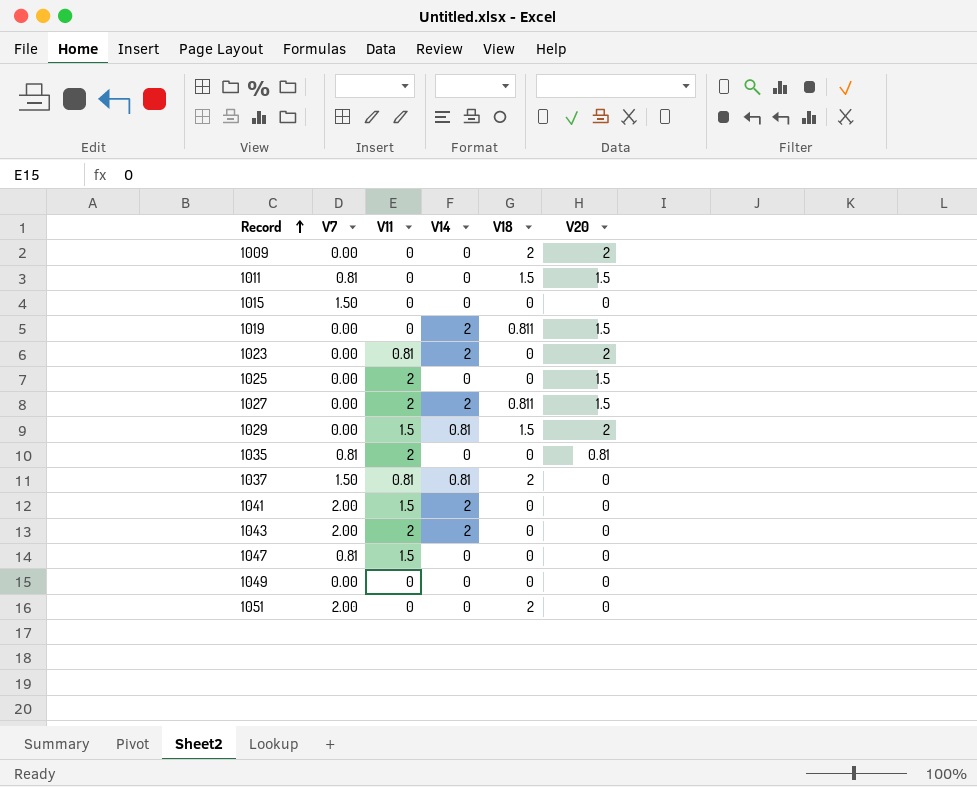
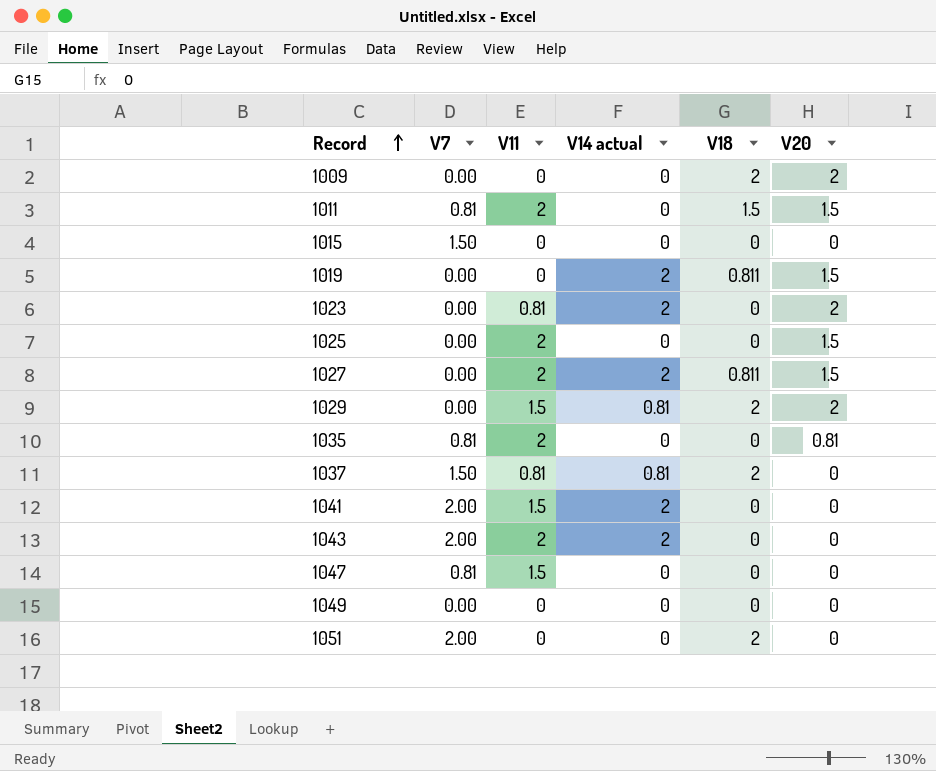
column name: V14 -> V14 actual
1011 | V11: 0 -> 2
1029 | V18: 1.5 -> 2

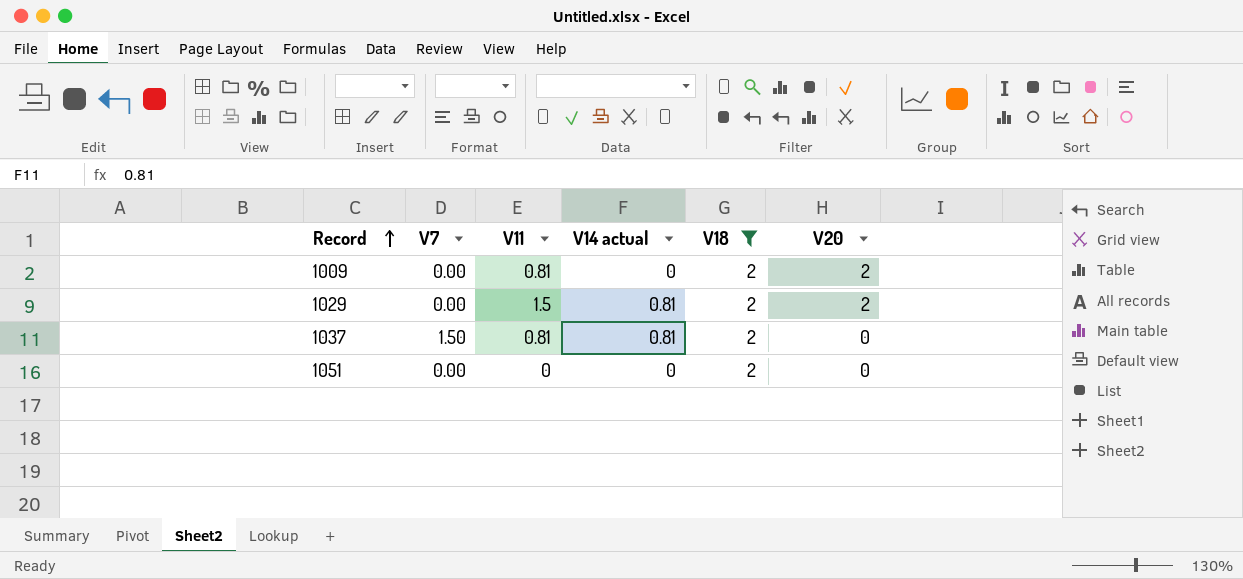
filter: none -> V18 = 2
1009 | V11: 0 -> 0.81
1051 | V7: 2.00 -> 0.00

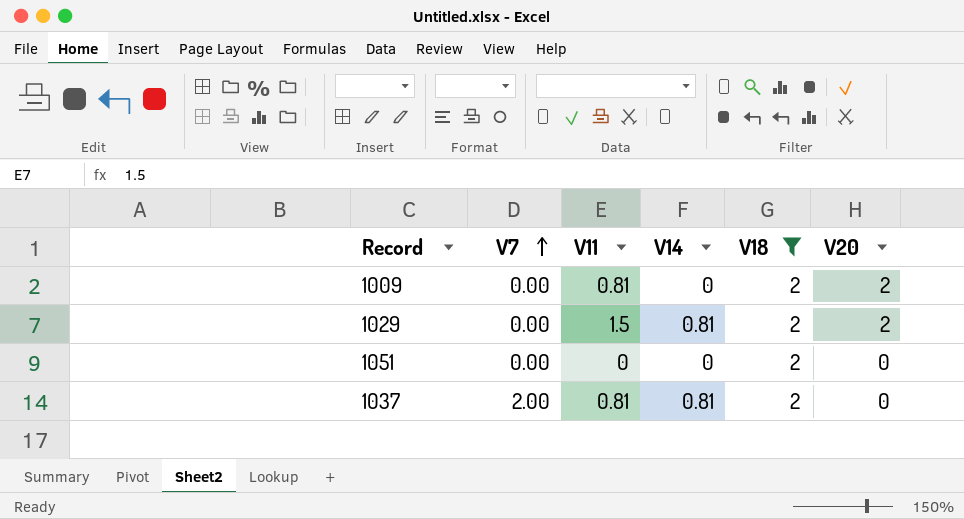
row order: Record ascending -> V7 ascending
column name: V14 actual -> V14
1037 | V7: 1.50 -> 2.00

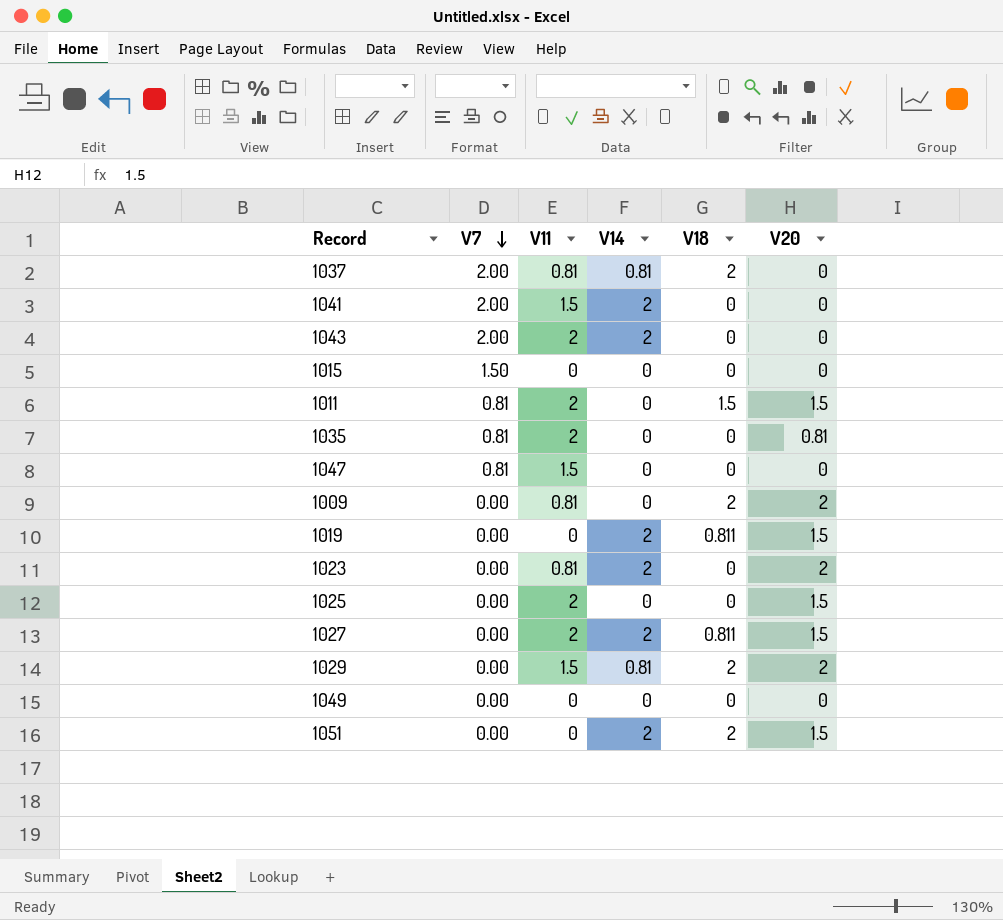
filter: V18 = 2 -> none
row order: V7 ascending -> V7 descending
1051 | V14: 0 -> 2
1051 | V20: 0 -> 1.5

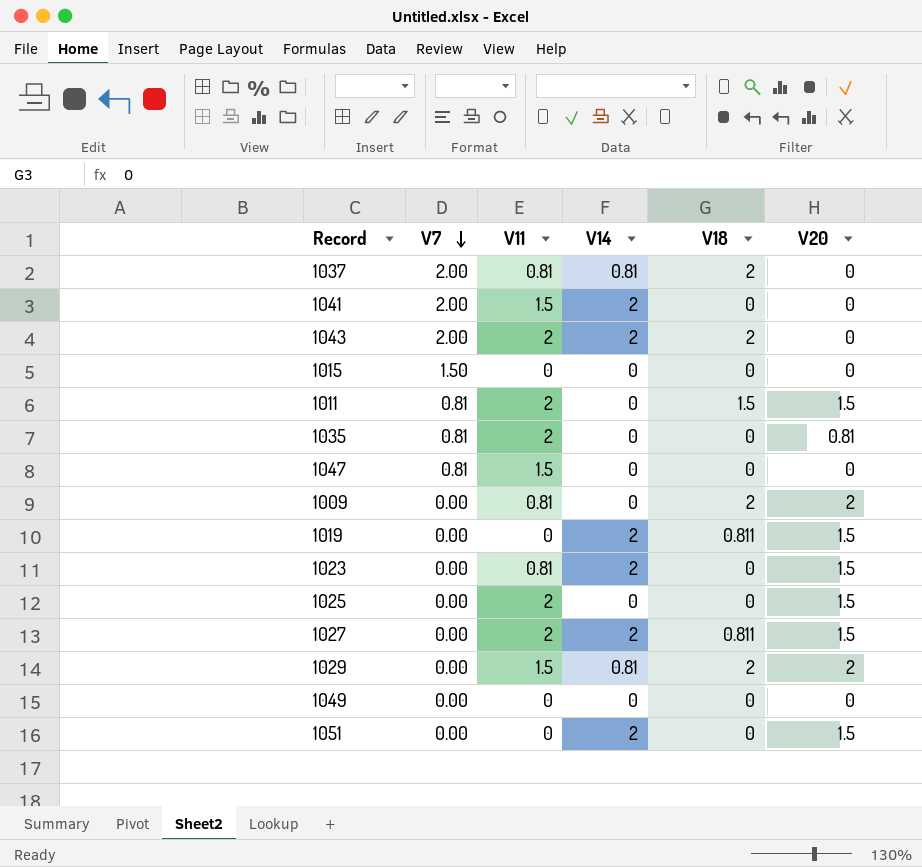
1043 | V18: 0 -> 2
1023 | V20: 2 -> 1.5
1051 | V18: 2 -> 0

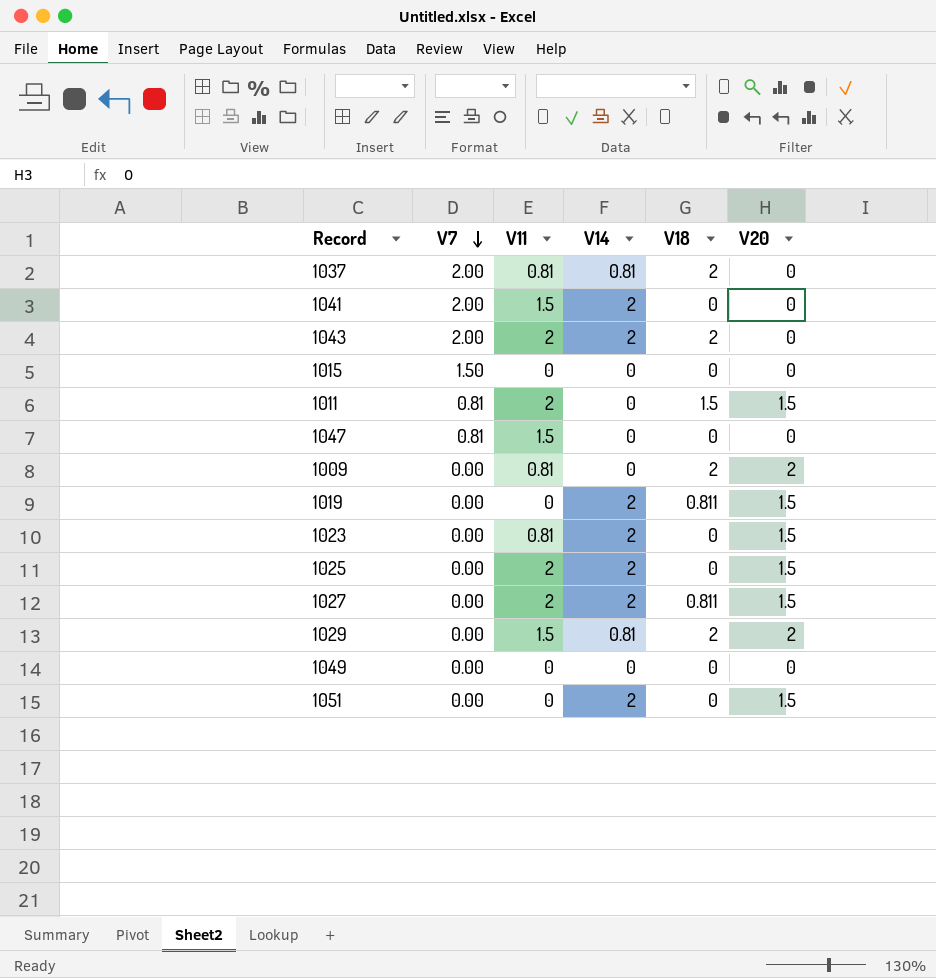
row 1035: 0.81 | 2 | 0 | 0 | 0.81 -> none
1025 | V14: 0 -> 2

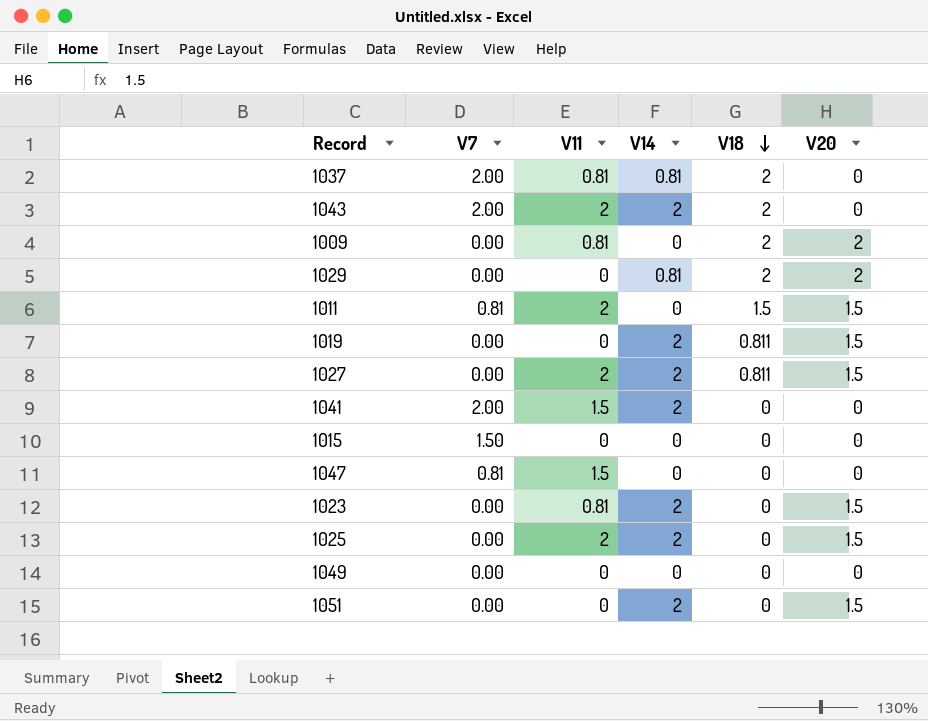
row order: V7 descending -> V18 descending
1029 | V11: 1.5 -> 0

